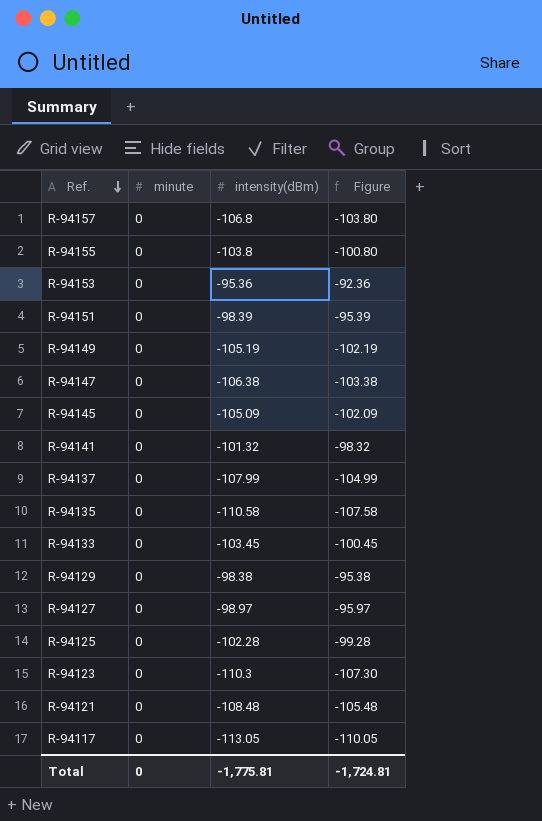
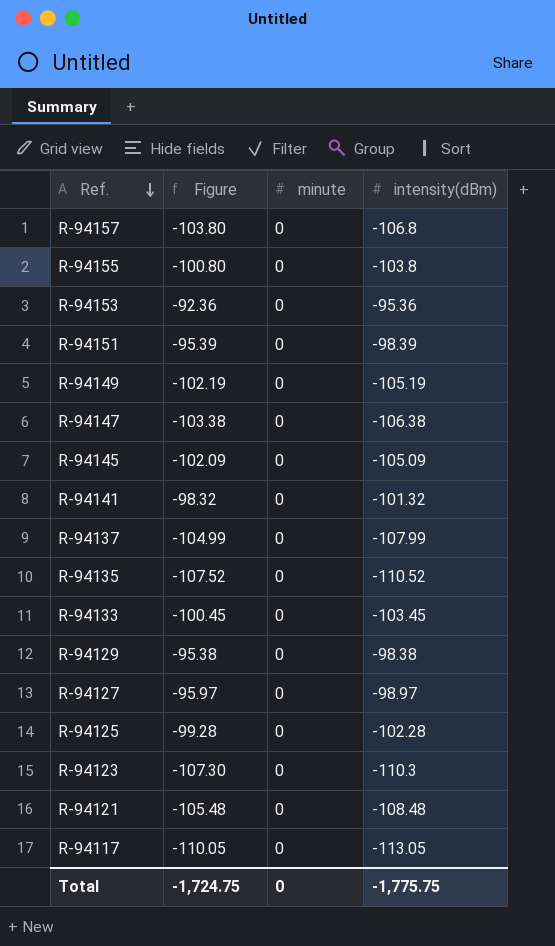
column Figure | position: 4 -> 2
R-94135 | Figure: -107.58 -> -107.52
R-94135 | intensity(dBm): -110.58 -> -110.52
Total | Figure: -1,724.81 -> -1,724.75
Total | intensity(dBm): -1,775.81 -> -1,775.75

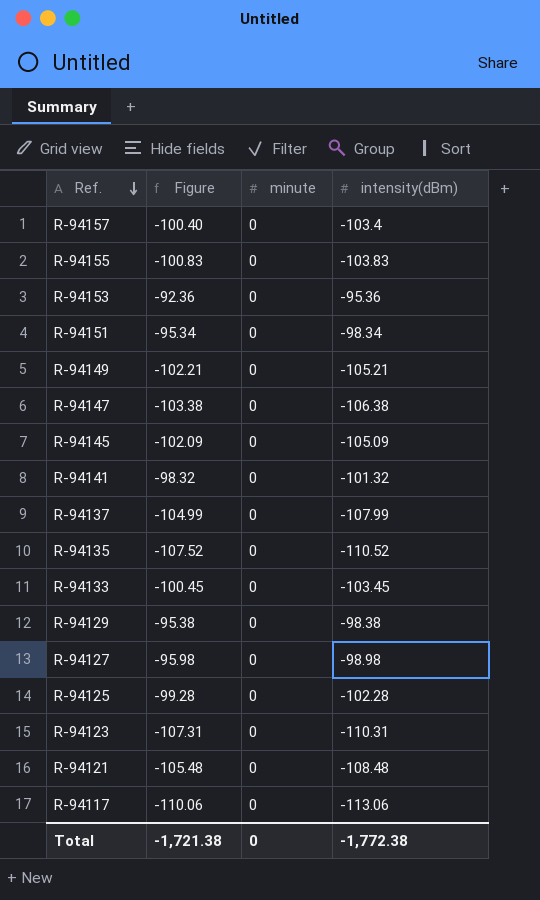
R-94157 | Figure: -103.80 -> -100.40
R-94157 | intensity(dBm): -106.8 -> -103.4
R-94155 | Figure: -100.80 -> -100.83
R-94155 | intensity(dBm): -103.8 -> -103.83
R-94151 | Figure: -95.39 -> -95.34
R-94151 | intensity(dBm): -98.39 -> -98.34
R-94149 | Figure: -102.19 -> -102.21
R-94149 | intensity(dBm): -105.19 -> -105.21
R-94127 | Figure: -95.97 -> -95.98
R-94127 | intensity(dBm): -98.97 -> -98.98
R-94123 | Figure: -107.30 -> -107.31
R-94123 | intensity(dBm): -110.3 -> -110.31
R-94117 | Figure: -110.05 -> -110.06
R-94117 | intensity(dBm): -113.05 -> -113.06
Total | Figure: -1,724.75 -> -1,721.38
Total | intensity(dBm): -1,775.75 -> -1,772.38

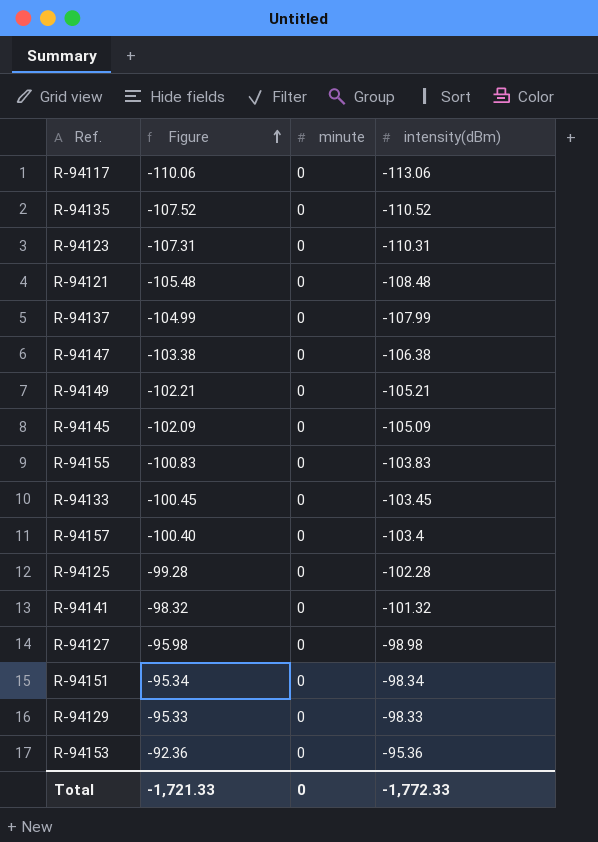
row order: Ref. descending -> Figure ascending
R-94129 | Figure: -95.38 -> -95.33
R-94129 | intensity(dBm): -98.38 -> -98.33
Total | Figure: -1,721.38 -> -1,721.33
Total | intensity(dBm): -1,772.38 -> -1,772.33

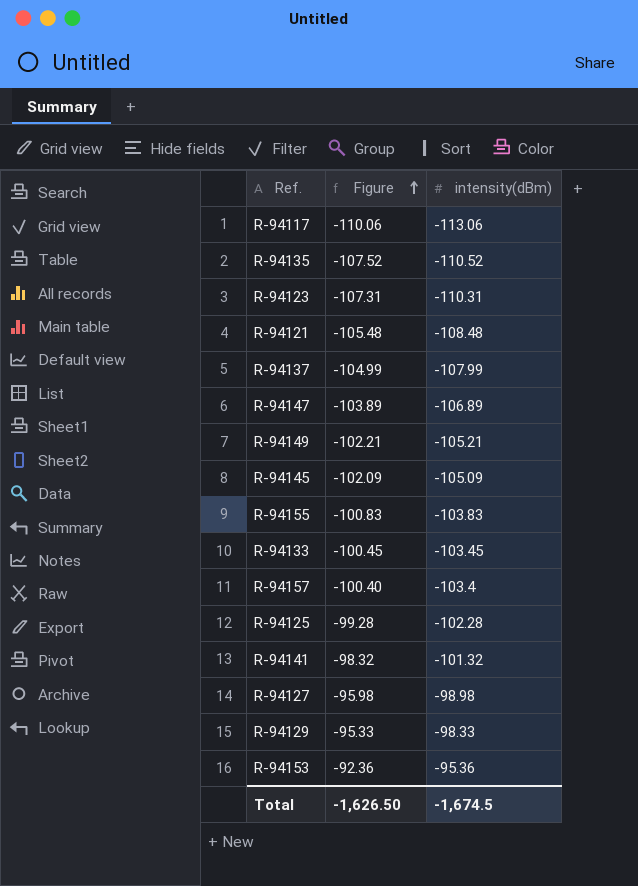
column minute | position: 3 -> none
row R-94151: -95.34 | 0 | -98.34 -> none
R-94147 | Figure: -103.38 -> -103.89
R-94147 | intensity(dBm): -106.38 -> -106.89
Total | Figure: -1,721.33 -> -1,626.50
Total | intensity(dBm): -1,772.33 -> -1,674.5

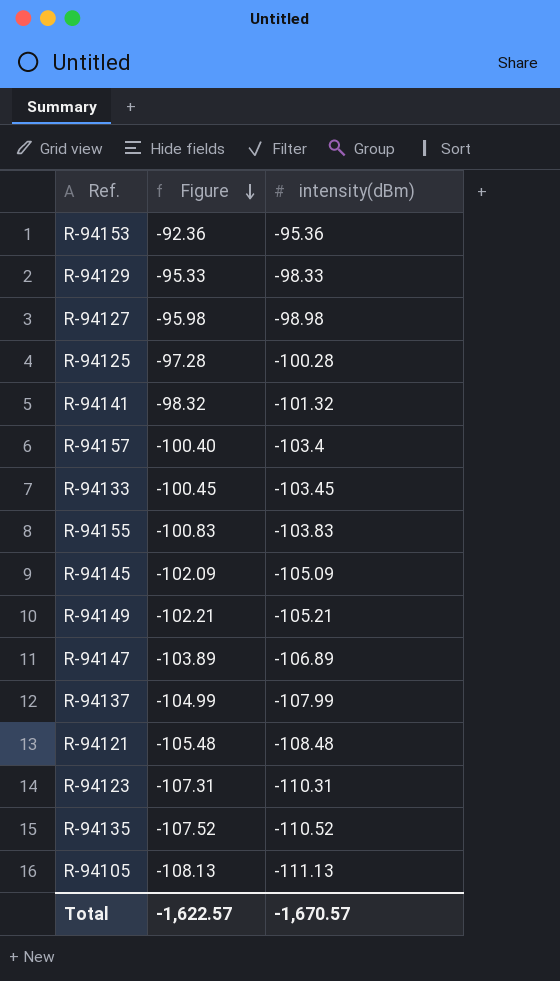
row order: Figure ascending -> Figure descending
row R-94117: -110.06 | -113.06 -> none
R-94125 | Figure: -99.28 -> -97.28
R-94125 | intensity(dBm): -102.28 -> -100.28
row R-94105: none -> -108.13 | -111.13
Total | Figure: -1,626.50 -> -1,622.57
Total | intensity(dBm): -1,674.5 -> -1,670.57

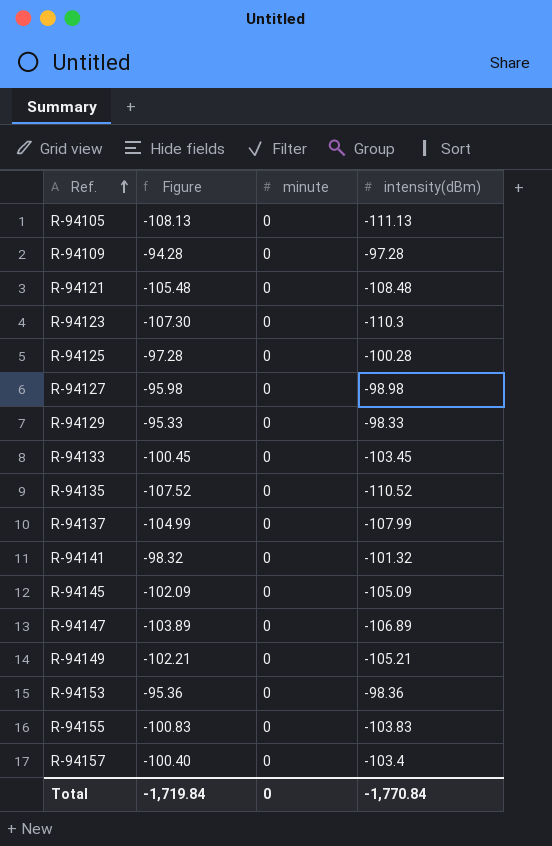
row order: Figure descending -> Ref. ascending
column minute | position: none -> 3
row R-94109: none -> -94.28 | 0 | -97.28
R-94123 | Figure: -107.31 -> -107.30
R-94123 | intensity(dBm): -110.31 -> -110.3
R-94153 | Figure: -92.36 -> -95.36
R-94153 | intensity(dBm): -95.36 -> -98.36
Total | Figure: -1,622.57 -> -1,719.84
Total | intensity(dBm): -1,670.57 -> -1,770.84

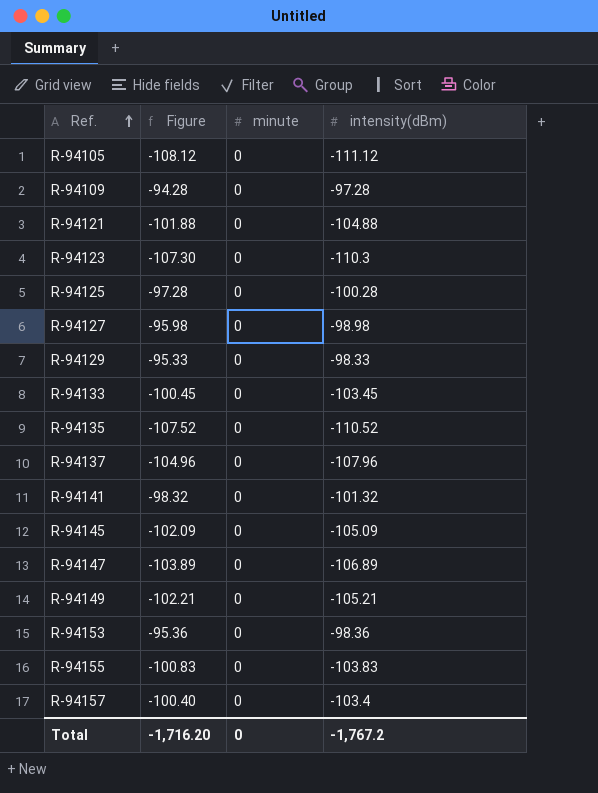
R-94105 | Figure: -108.13 -> -108.12
R-94105 | intensity(dBm): -111.13 -> -111.12
R-94121 | Figure: -105.48 -> -101.88
R-94121 | intensity(dBm): -108.48 -> -104.88
R-94137 | Figure: -104.99 -> -104.96
R-94137 | intensity(dBm): -107.99 -> -107.96
Total | Figure: -1,719.84 -> -1,716.20
Total | intensity(dBm): -1,770.84 -> -1,767.2

